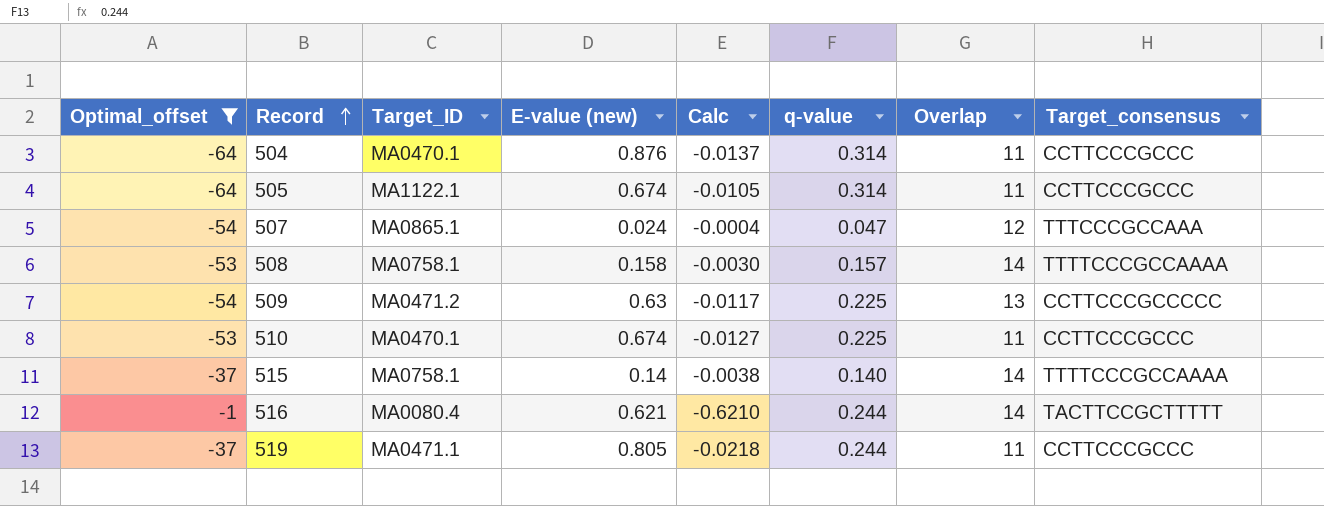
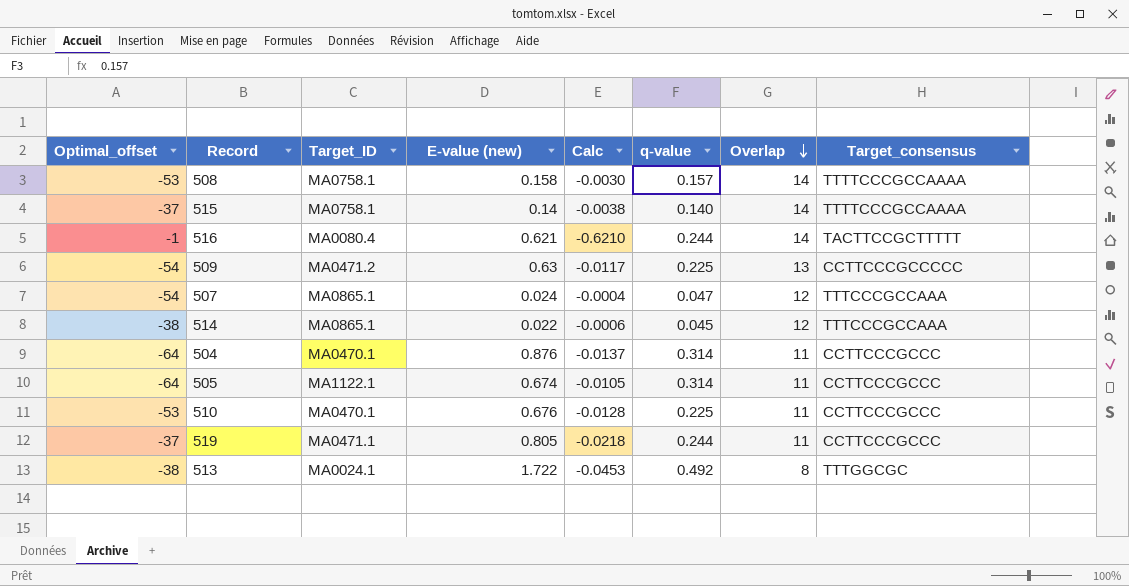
filter: Optimal_offset != -38 -> none
row order: Record ascending -> Overlap descending
510 | E-value (new): 0.674 -> 0.676
510 | Calc: -0.0127 -> -0.0128

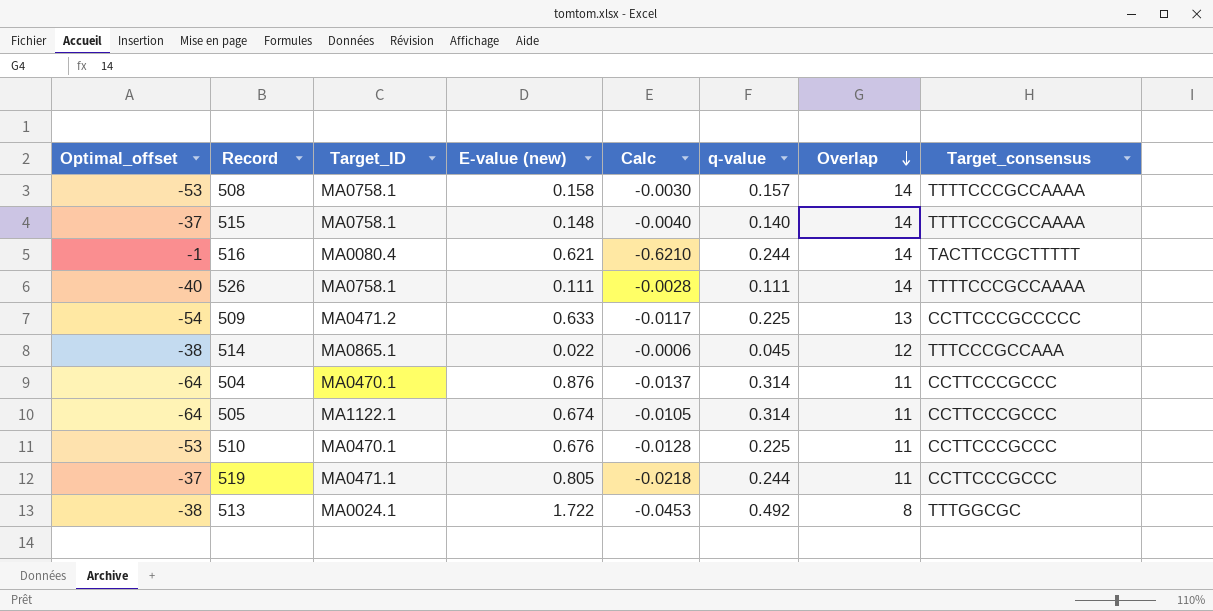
row 507: -54 | MA0865.1 | 0.024 | -0.0004 | 0.047 | 12 | TTTCCCGCCAAA -> none
515 | E-value (new): 0.14 -> 0.148
515 | Calc: -0.0038 -> -0.0040
row 526: none -> -40 | MA0758.1 | 0.111 | -0.0028 | 0.111 | 14 | TTTTCCCGCCAAAA
509 | E-value (new): 0.63 -> 0.633

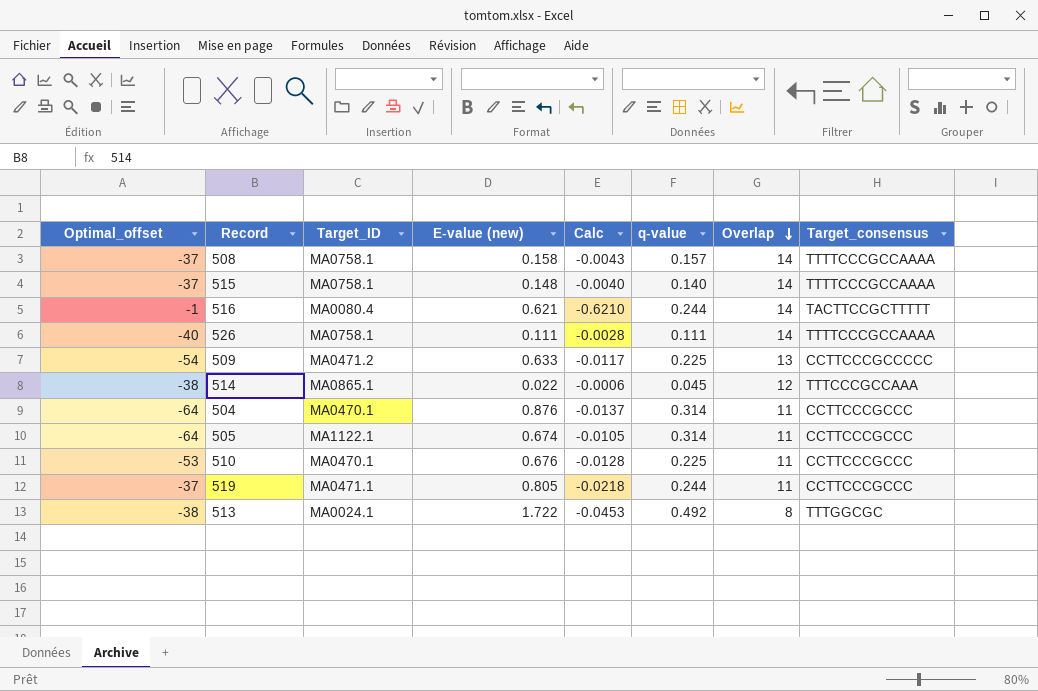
508 | Optimal_offset: -53 -> -37
508 | Calc: -0.0030 -> -0.0043

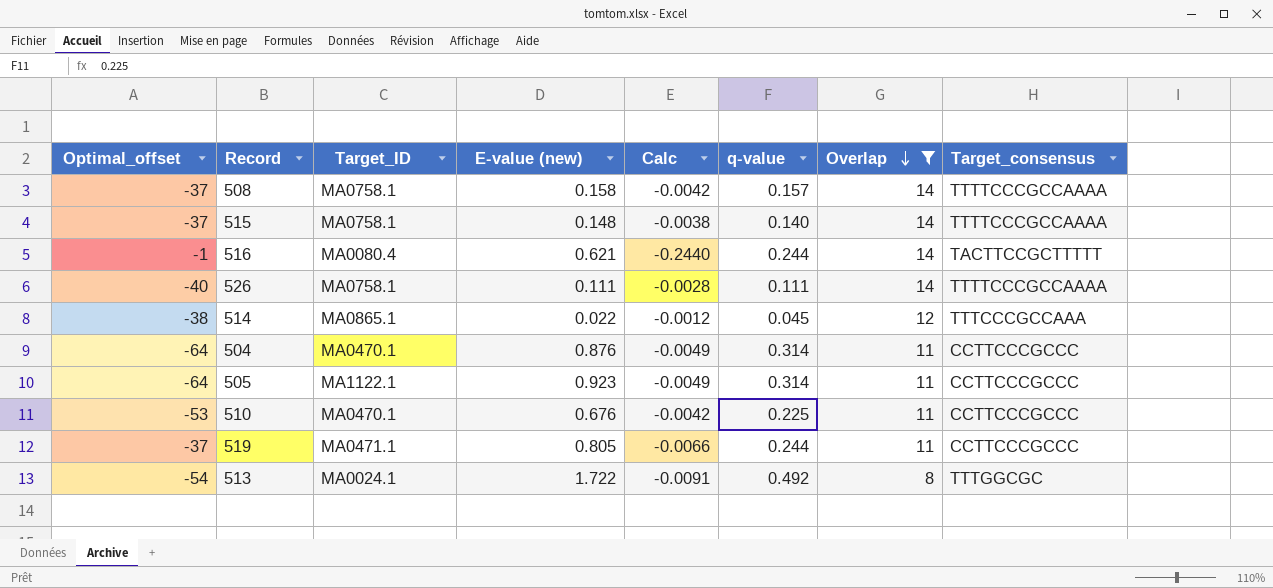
filter: none -> Overlap != 13
column Calc | formula: [E-value (new)] / [Optimal_offset] -> [q-value] / [Optimal_offset]
505 | E-value (new): 0.674 -> 0.923
513 | Optimal_offset: -38 -> -54

